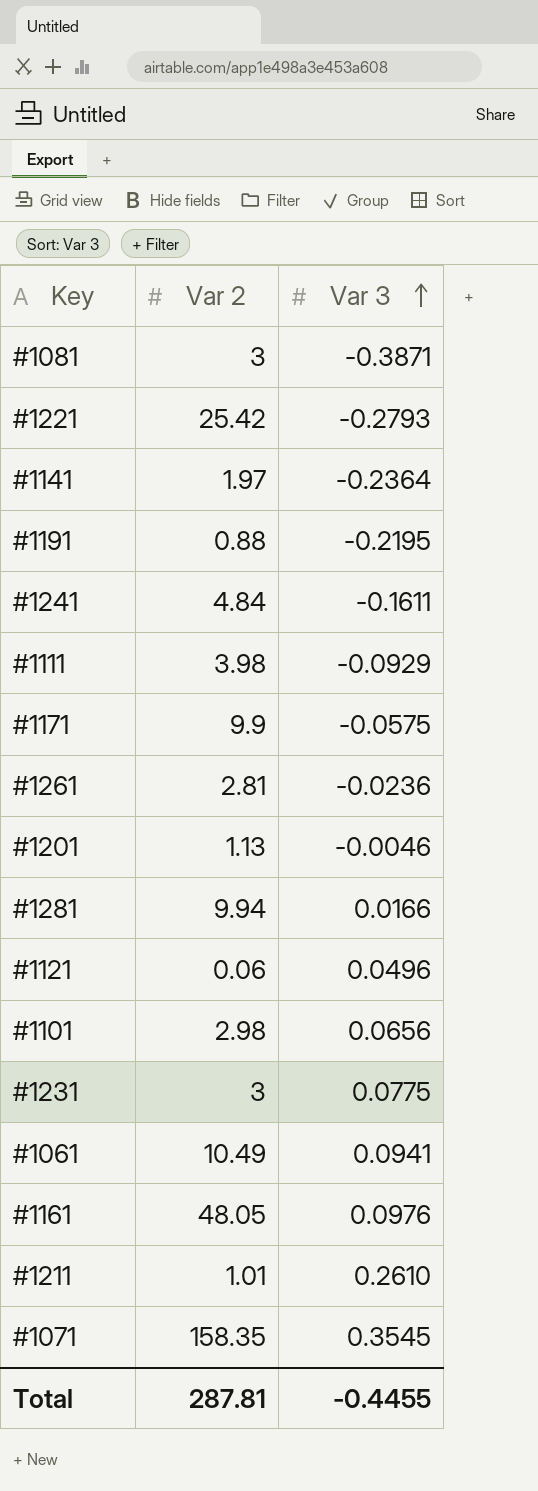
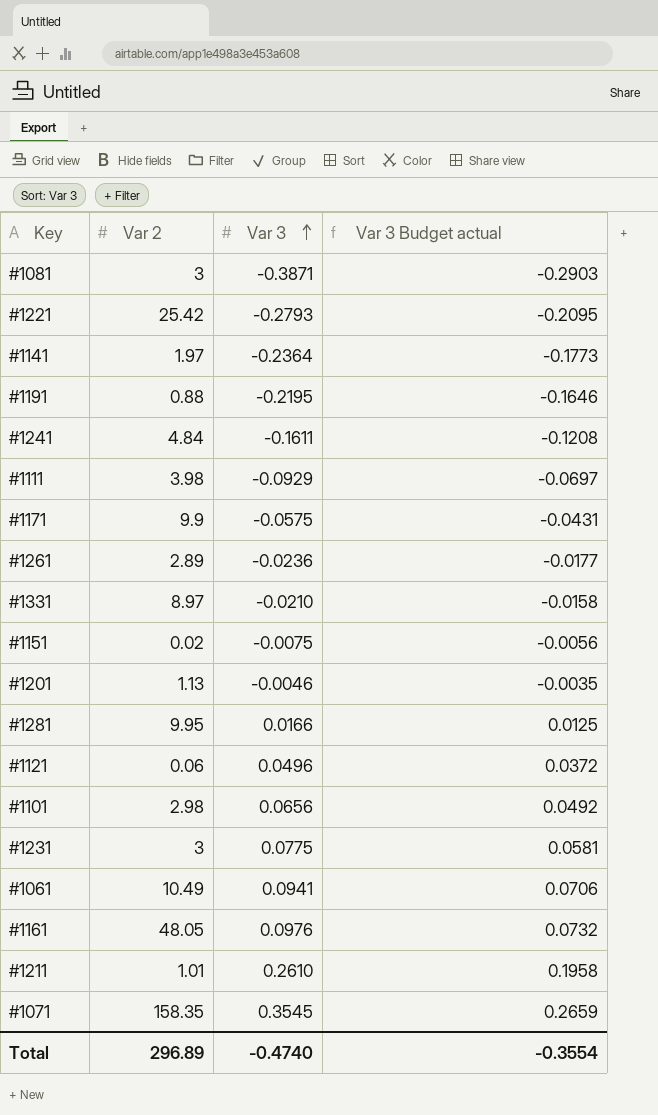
column Var 3 Budget actual | formula: none -> [Var 3] * 0.75
#1261 | Var 2: 2.81 -> 2.89
row #1331: none -> 8.97 | -0.0210 | -0.0158
row #1151: none -> 0.02 | -0.0075 | -0.0056
#1281 | Var 2: 9.94 -> 9.95
Total | Var 2: 287.81 -> 296.89
Total | Var 3: -0.4455 -> -0.4740

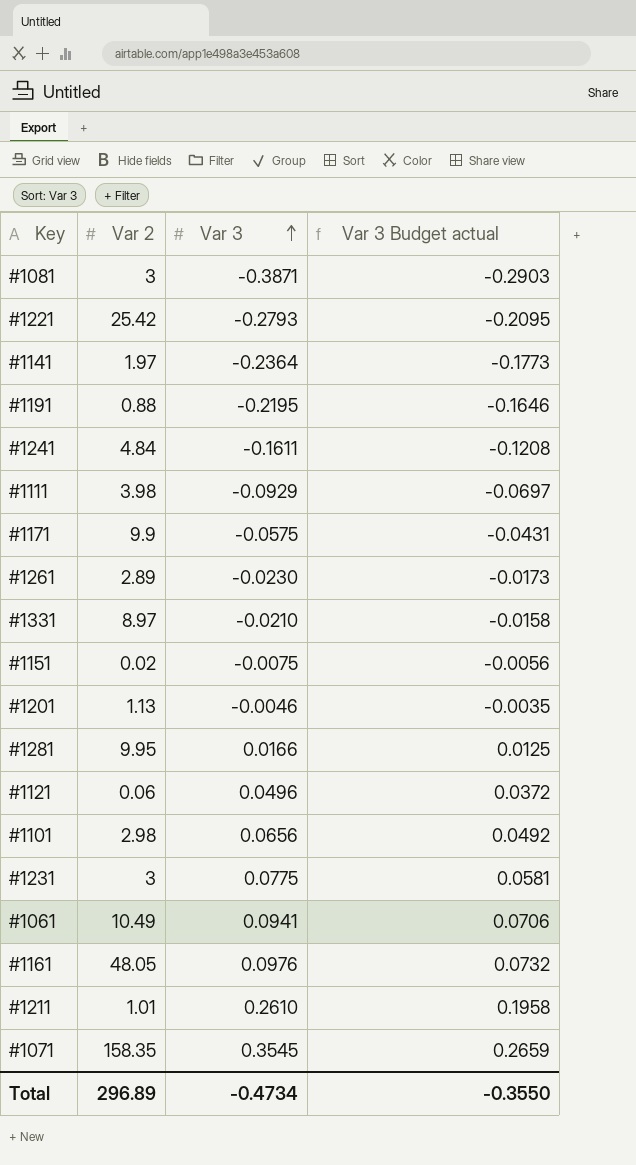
#1261 | Var 3: -0.0236 -> -0.0230
#1261 | Var 3 Budget actual: -0.0177 -> -0.0173
Total | Var 3: -0.4740 -> -0.4734
Total | Var 3 Budget actual: -0.3554 -> -0.3550

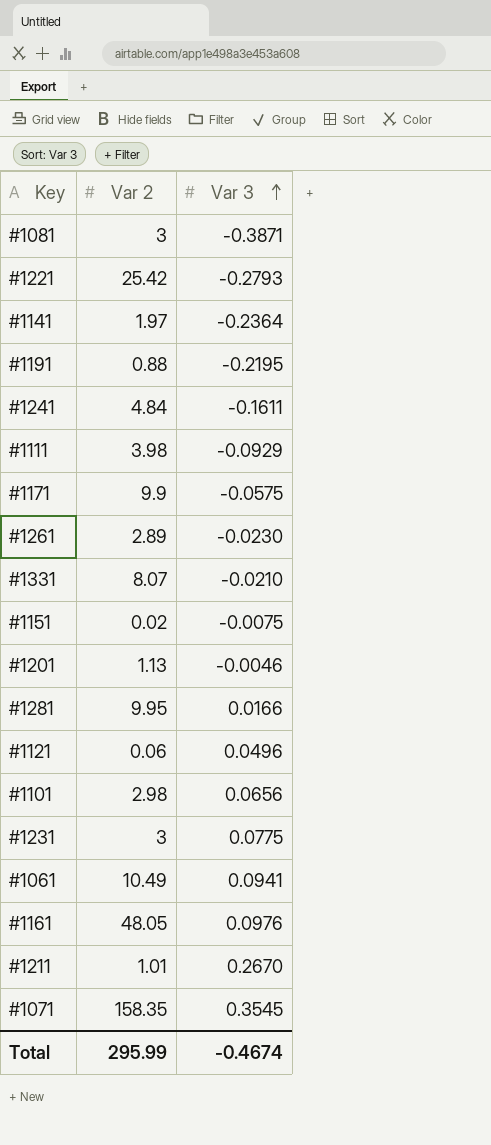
column Var 3 Budget actual | formula: [Var 3] * 0.75 -> none
#1331 | Var 2: 8.97 -> 8.07
#1211 | Var 3: 0.2610 -> 0.2670
Total | Var 2: 296.89 -> 295.99
Total | Var 3: -0.4734 -> -0.4674

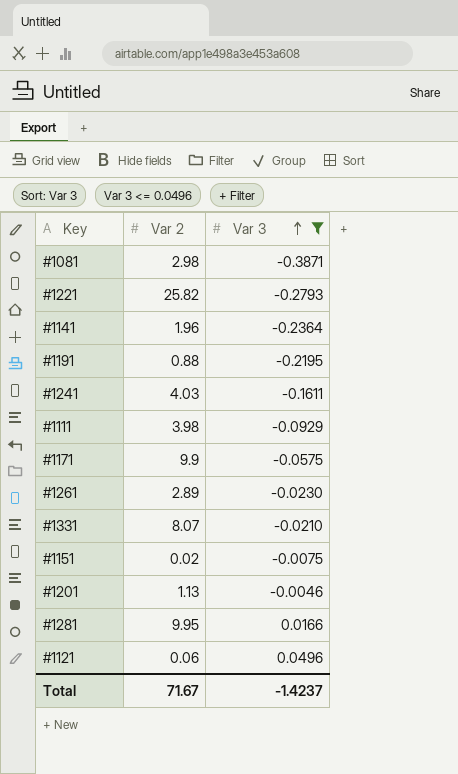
filter: none -> Var 3 <= 0.0496
#1081 | Var 2: 3 -> 2.98
#1221 | Var 2: 25.42 -> 25.82
#1141 | Var 2: 1.97 -> 1.96
#1241 | Var 2: 4.84 -> 4.03
Total | Var 2: 295.99 -> 71.67
Total | Var 3: -0.4674 -> -1.4237

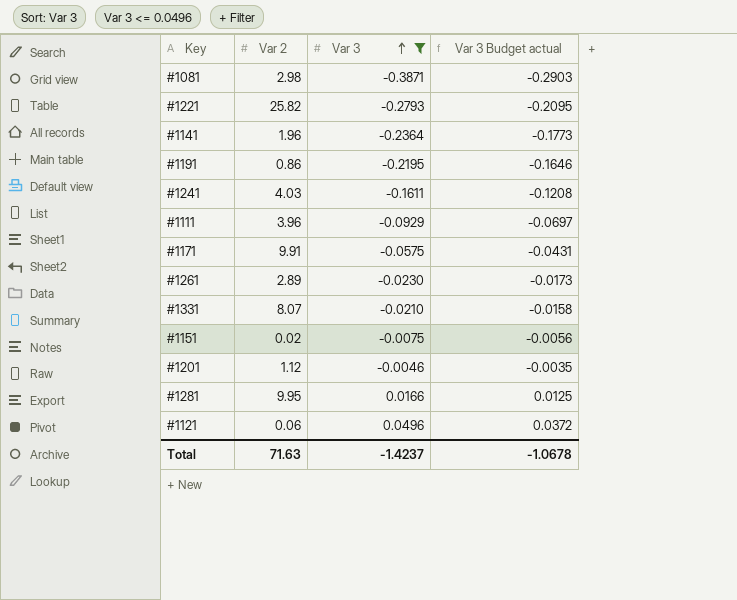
column Var 3 Budget actual | formula: none -> [Var 3] * 0.75
#1191 | Var 2: 0.88 -> 0.86
#1111 | Var 2: 3.98 -> 3.96
#1171 | Var 2: 9.9 -> 9.91
#1201 | Var 2: 1.13 -> 1.12
Total | Var 2: 71.67 -> 71.63

